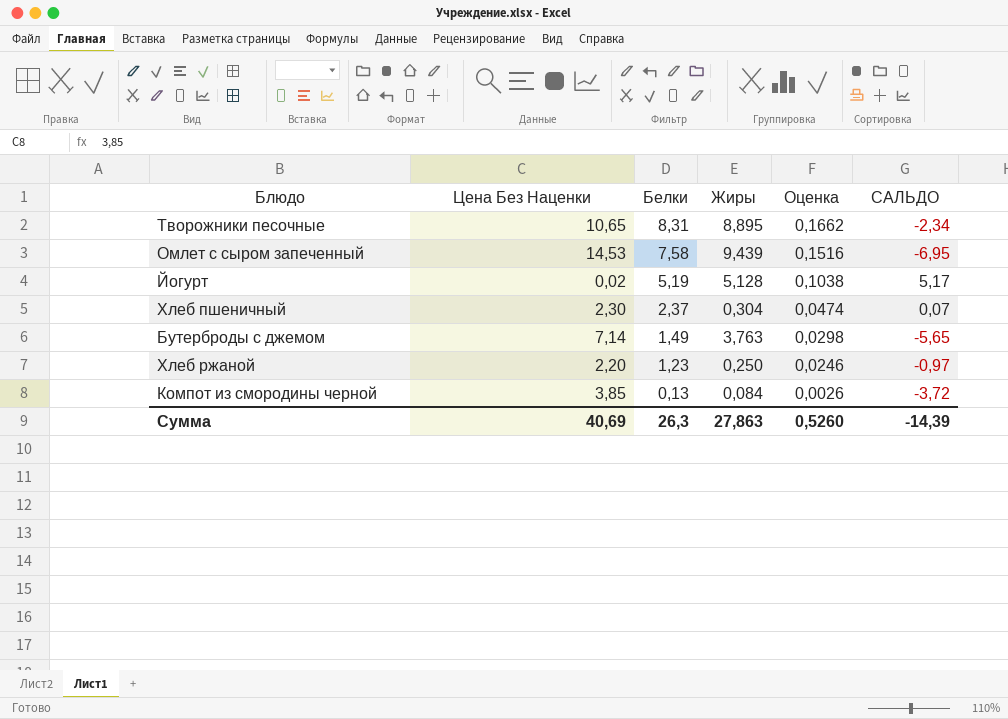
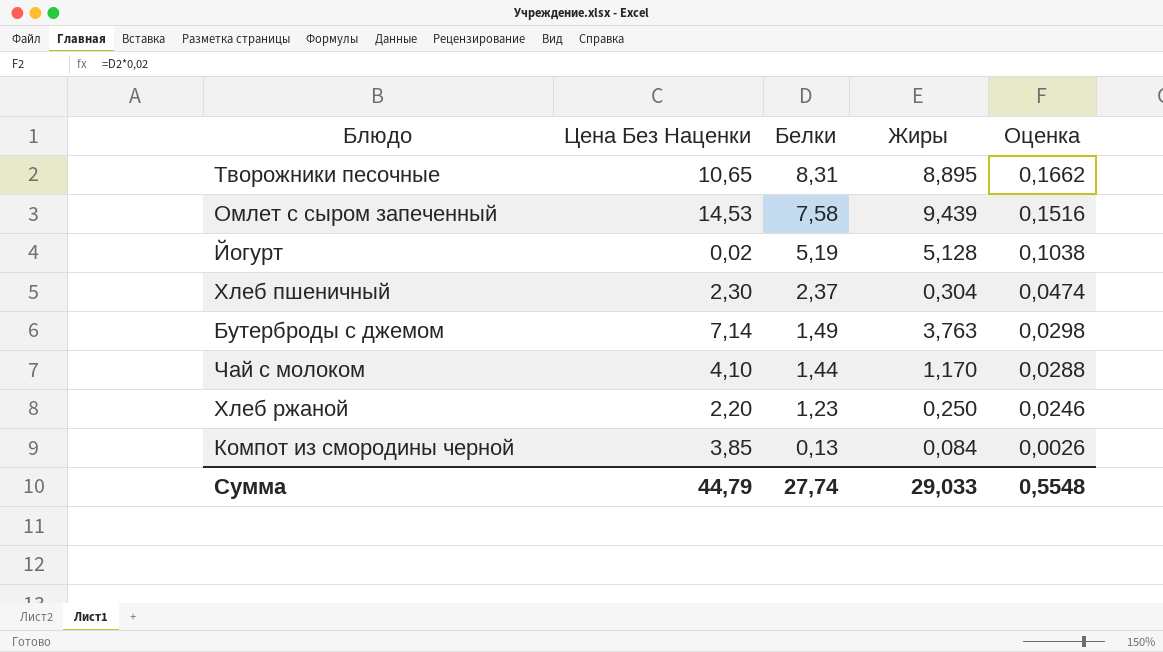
column САЛЬДО | formula: [Белки] - [Цена Без Наценки] -> none
row Чай с молоком: none -> 4,10 | 1,44 | 1,170 | 0,0288
Сумма | Цена Без Наценки: 40,69 -> 44,79
Сумма | Белки: 26,3 -> 27,74
Сумма | Жиры: 27,863 -> 29,033
Сумма | Оценка: 0,5260 -> 0,5548

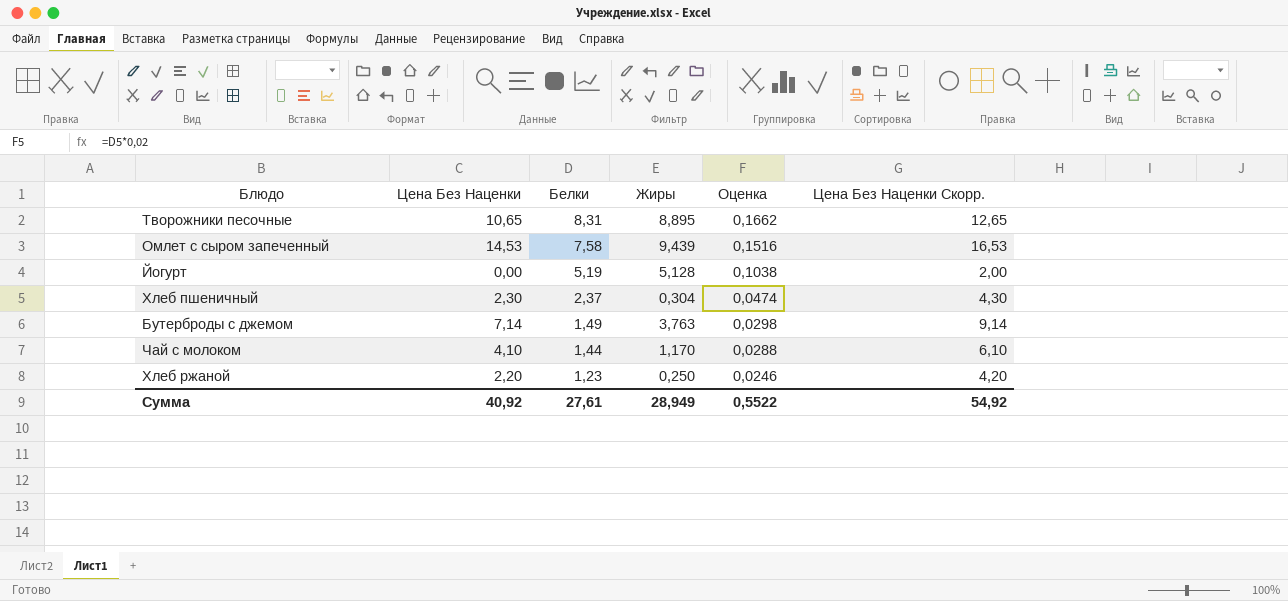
column Цена Без Наценки Скорр. | formula: none -> [Цена Без Наценки] + 2
row Компот из смородины черной: 3,85 | 0,13 | 0,084 | 0,0026 -> none
Йогурт | Цена Без Наценки: 0,02 -> 0,00
Сумма | Цена Без Наценки: 44,79 -> 40,92
Сумма | Белки: 27,74 -> 27,61
Сумма | Жиры: 29,033 -> 28,949
Сумма | Оценка: 0,5548 -> 0,5522

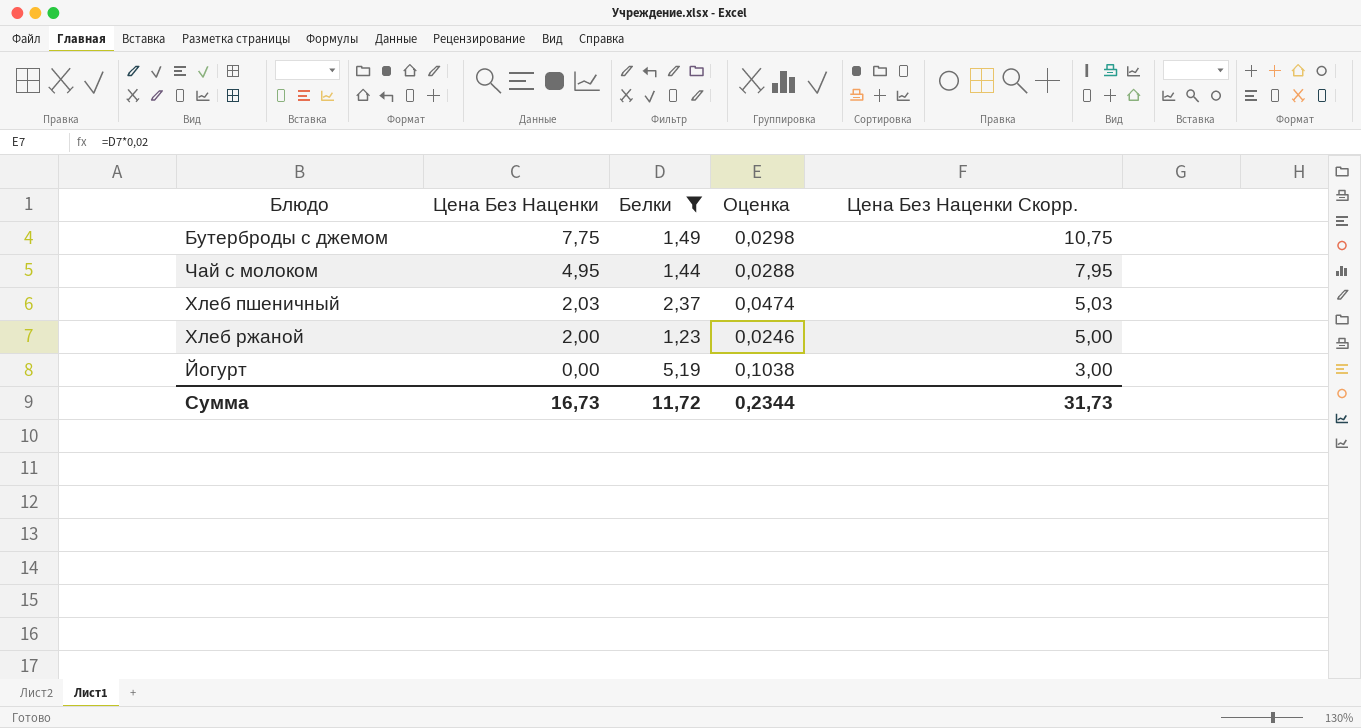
filter: none -> Белки <= 5,19
row order: Белки descending -> Цена Без Наценки descending
column Жиры | position: 4 -> none
column Цена Без Наценки Скорр. | formula: [Цена Без Наценки] + 2 -> [Цена Без Наценки] + 3
Бутерброды с джемом | Цена Без Наценки: 7,14 -> 7,75
Чай с молоком | Цена Без Наценки: 4,10 -> 4,95
Хлеб пшеничный | Цена Без Наценки: 2,30 -> 2,03
Хлеб ржаной | Цена Без Наценки: 2,20 -> 2,00
Сумма | Цена Без Наценки: 40,92 -> 16,73
Сумма | Белки: 27,61 -> 11,72
Сумма | Оценка: 0,5522 -> 0,2344
Сумма | Цена Без Наценки Скорр.: 54,92 -> 31,73

